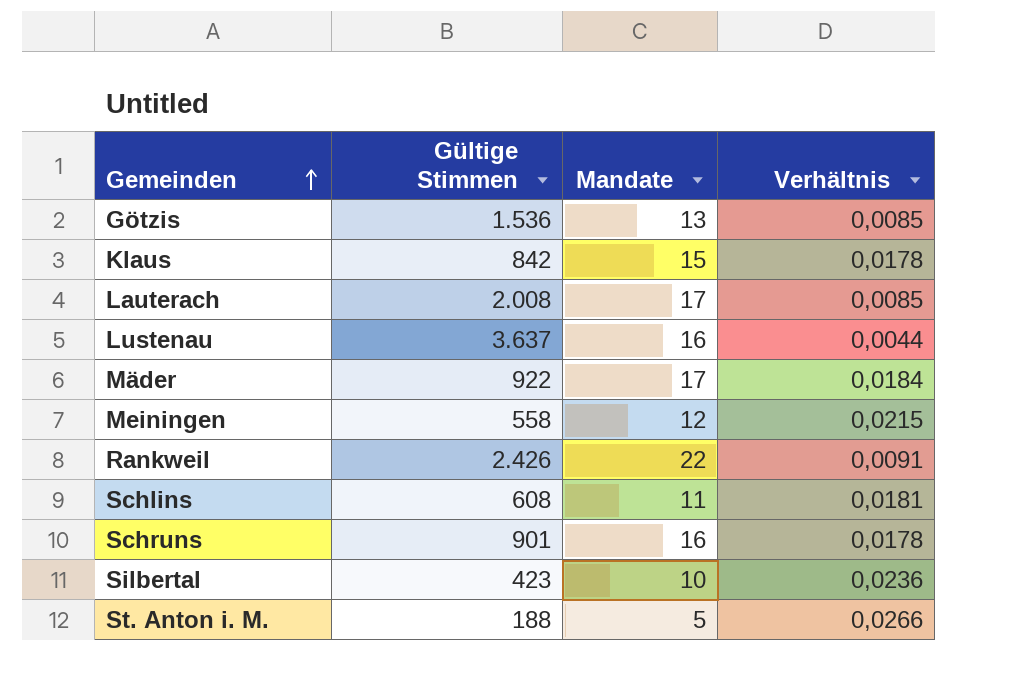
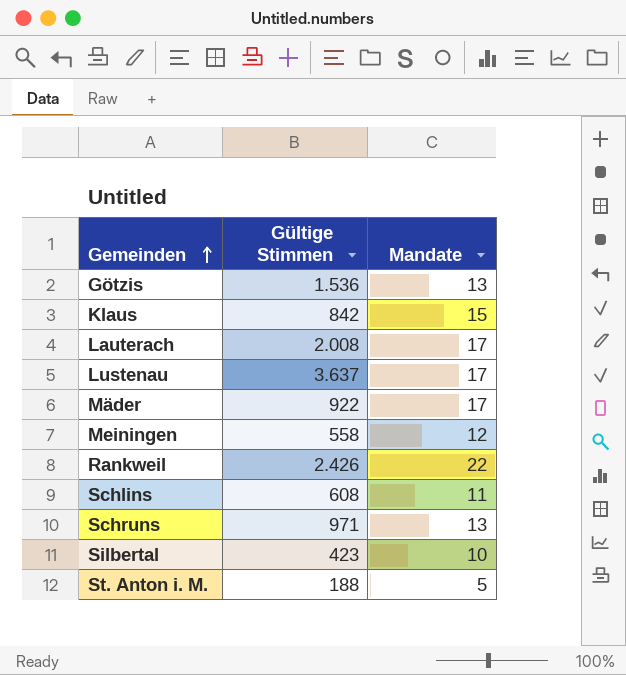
column Verhältnis | formula: [Mandate] / [Gültige Stimmen] -> none
Lustenau | Mandate: 16 -> 17
Schruns | Gültige Stimmen: 901 -> 971
Schruns | Mandate: 16 -> 13

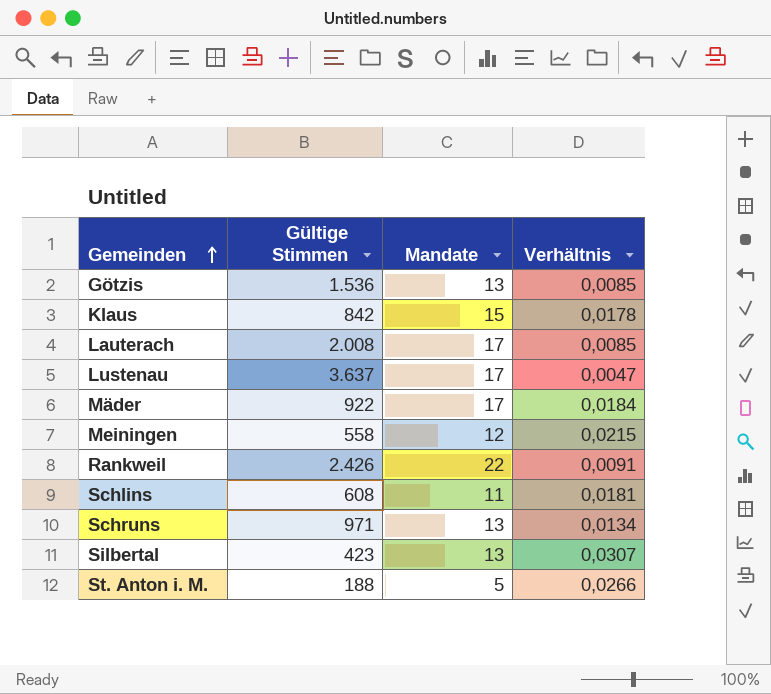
column Verhältnis | formula: none -> [Mandate] / [Gültige Stimmen]
Silbertal | Mandate: 10 -> 13

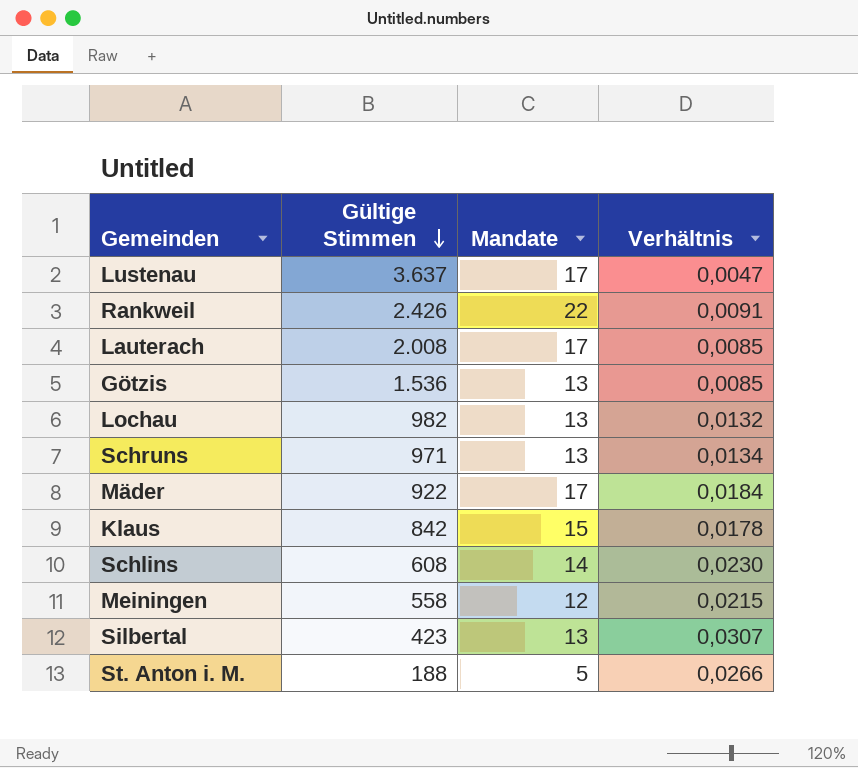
row order: Gemeinden ascending -> Gültige Stimmen descending
row Lochau: none -> 982 | 13 | 0,0132
Schlins | Mandate: 11 -> 14
Schlins | Verhältnis: 0,0181 -> 0,0230

